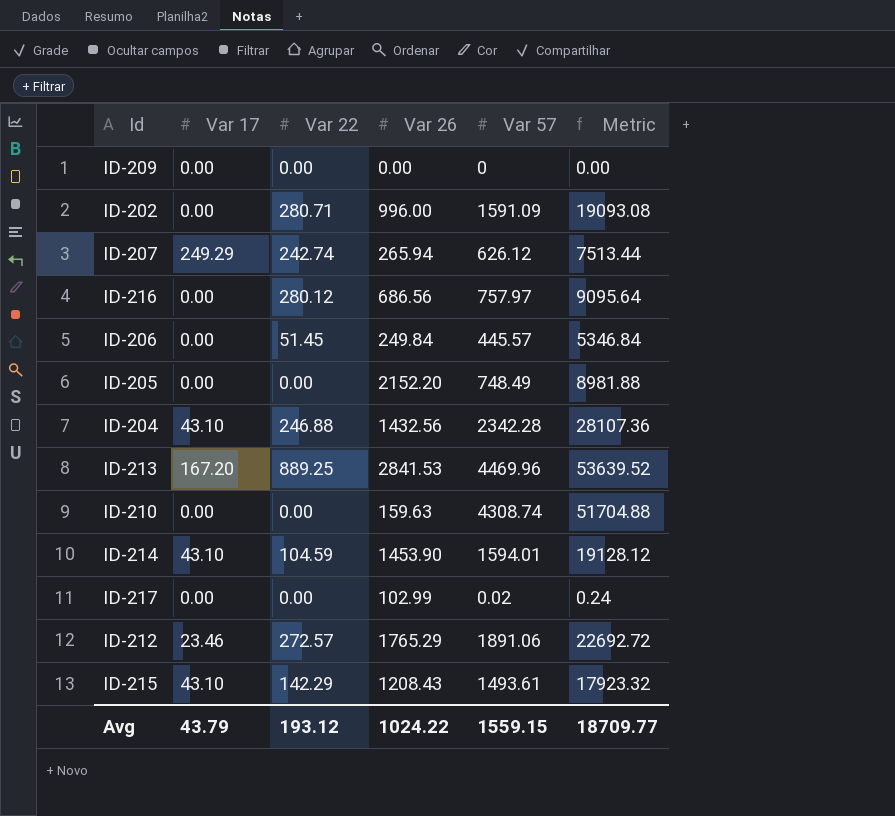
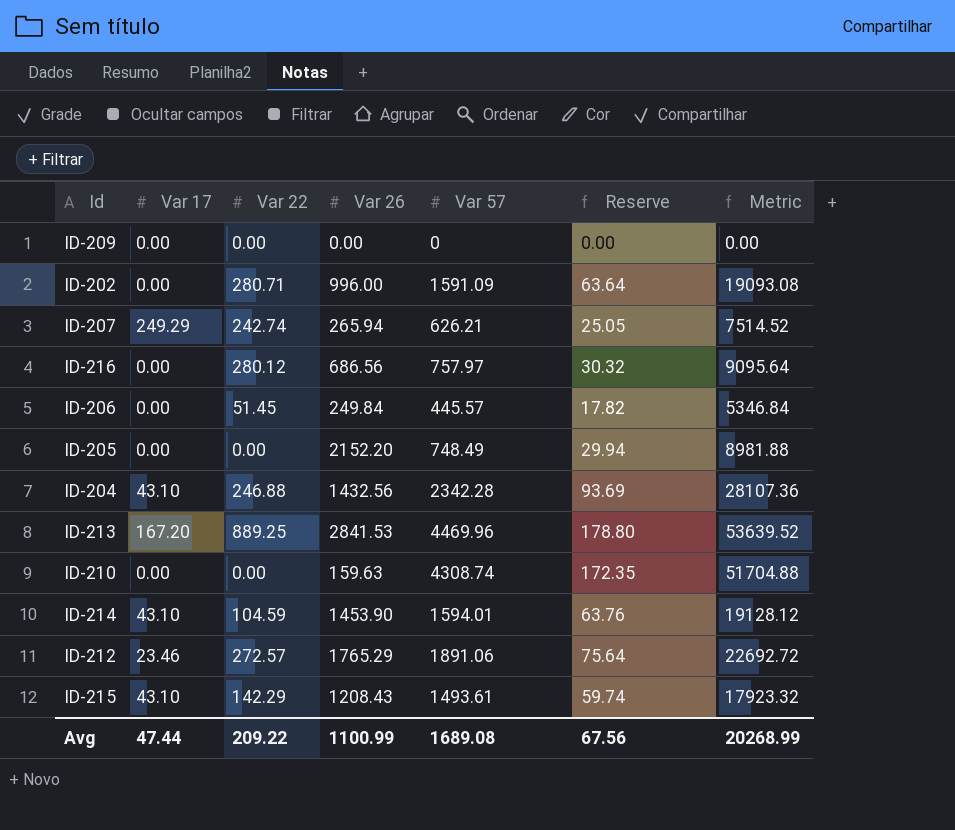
column Reserve | formula: none -> [Var 57] * 0.04
row ID-217: 0.00 | 0.00 | 102.99 | 0.02 | 0.24 -> none
ID-207 | Var 57: 626.12 -> 626.21
ID-207 | Metric: 7513.44 -> 7514.52
Avg | Var 17: 43.79 -> 47.44
Avg | Var 22: 193.12 -> 209.22
Avg | Var 26: 1024.22 -> 1100.99
Avg | Var 57: 1559.15 -> 1689.08
Avg | Metric: 18709.77 -> 20268.99

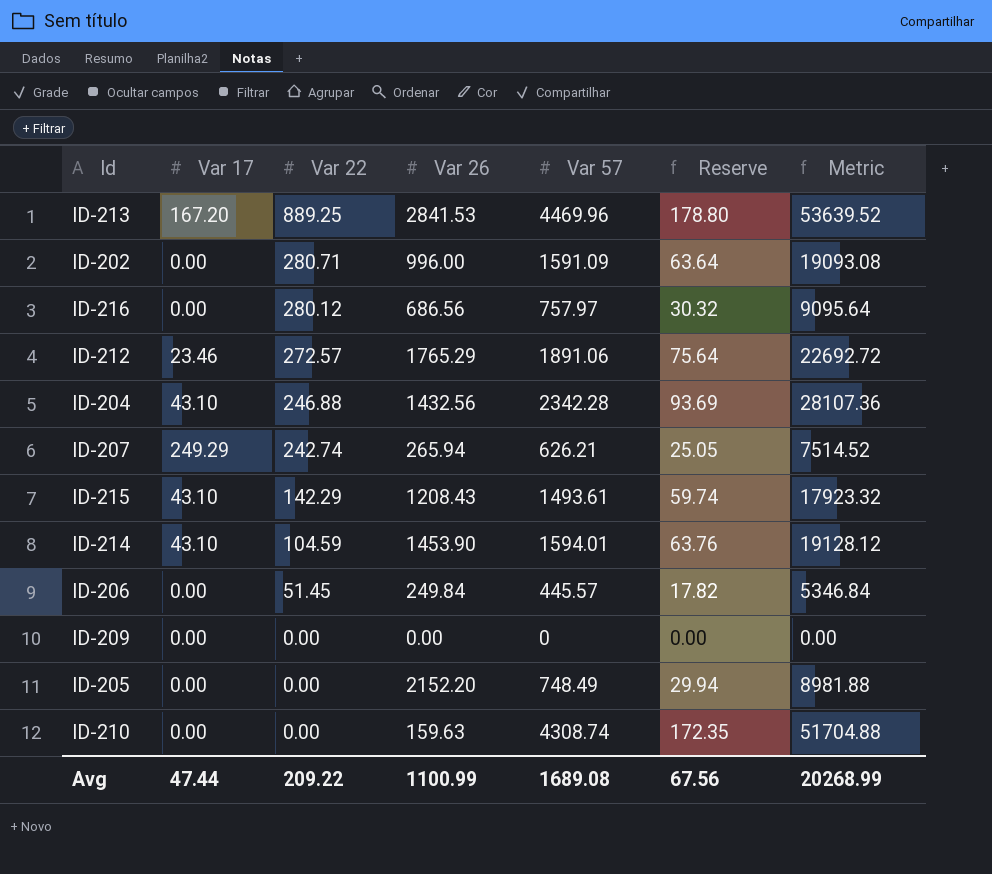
row order: none -> Var 22 descending

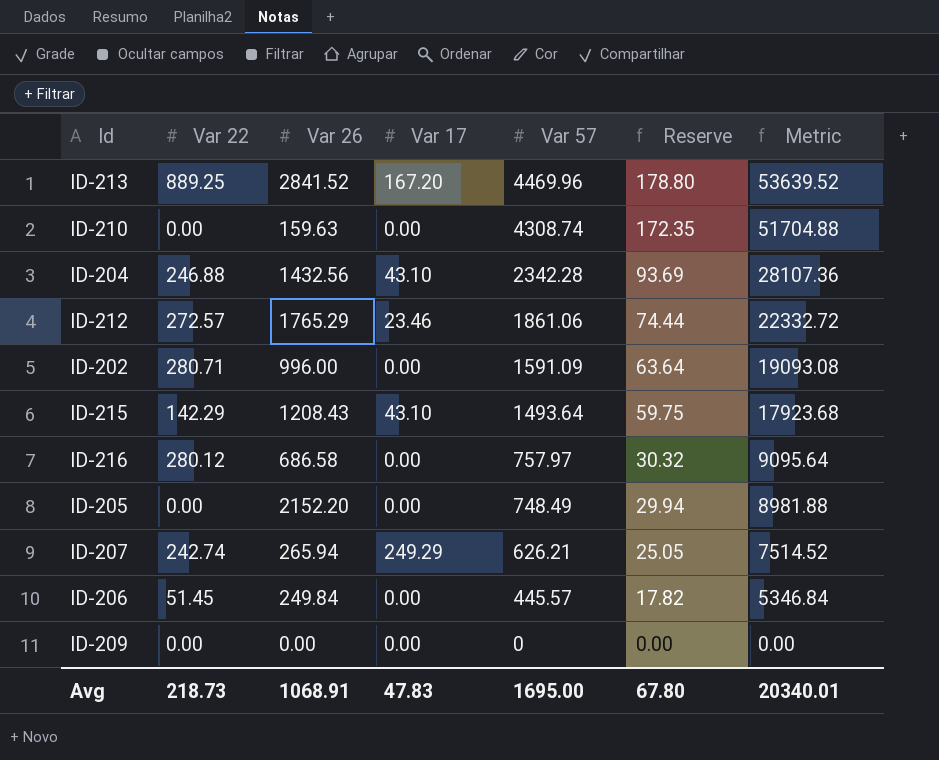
row order: Var 22 descending -> Var 57 descending
column Var 17 | position: 2 -> 4
row ID-214: 43.10 | 104.59 | 1453.90 | 1594.01 | 63.76 | 19128.12 -> none
ID-213 | Var 26: 2841.53 -> 2841.52
ID-212 | Var 57: 1891.06 -> 1861.06
ID-212 | Reserve: 75.64 -> 74.44
ID-212 | Metric: 22692.72 -> 22332.72
ID-215 | Var 57: 1493.61 -> 1493.64
ID-215 | Reserve: 59.74 -> 59.75
ID-215 | Metric: 17923.32 -> 17923.68
ID-216 | Var 26: 686.56 -> 686.58
Avg | Var 22: 209.22 -> 218.73
Avg | Var 26: 1100.99 -> 1068.91
Avg | Var 17: 47.44 -> 47.83
Avg | Var 57: 1689.08 -> 1695.00
Avg | Reserve: 67.56 -> 67.80
Avg | Metric: 20268.99 -> 20340.01

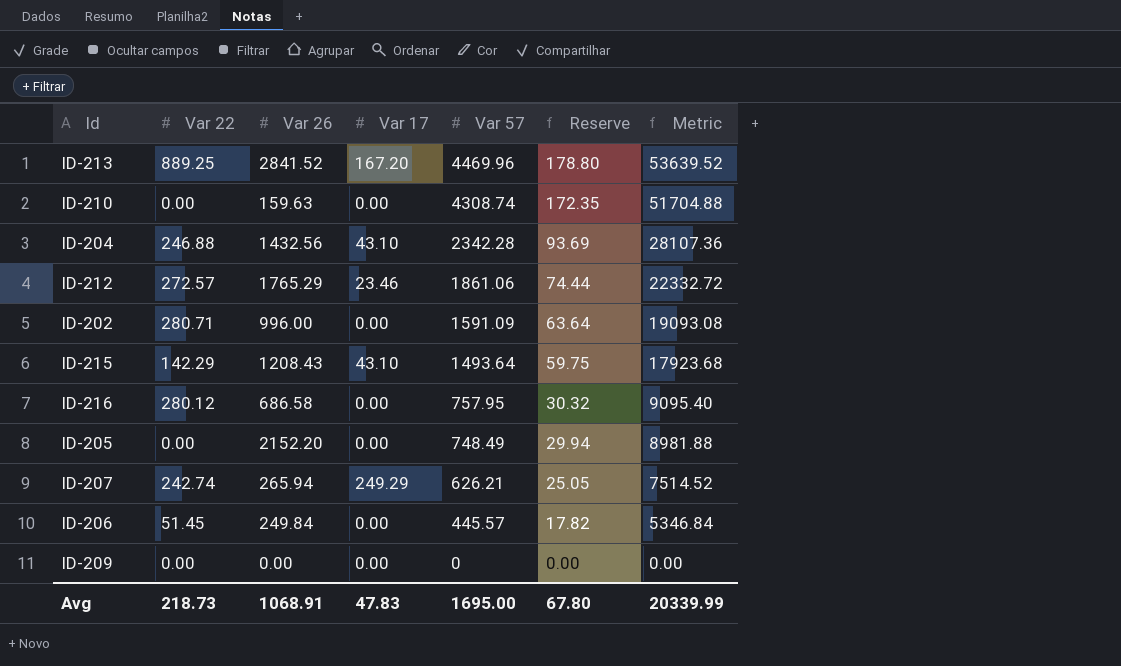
ID-216 | Var 57: 757.97 -> 757.95
ID-216 | Metric: 9095.64 -> 9095.40
Avg | Metric: 20340.01 -> 20339.99

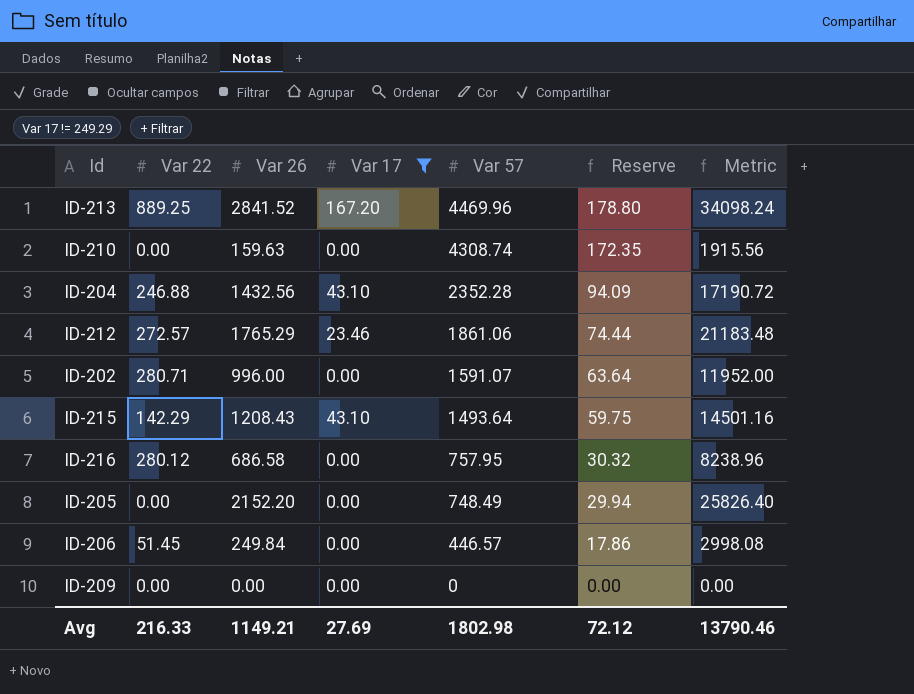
filter: none -> Var 17 != 249.29
column Metric | formula: [Var 57] * 12 -> [Var 26] * 12
ID-204 | Var 57: 2342.28 -> 2352.28
ID-204 | Reserve: 93.69 -> 94.09
ID-202 | Var 57: 1591.09 -> 1591.07
ID-206 | Var 57: 445.57 -> 446.57
ID-206 | Reserve: 17.82 -> 17.86
Avg | Var 22: 218.73 -> 216.33
Avg | Var 26: 1068.91 -> 1149.21
Avg | Var 17: 47.83 -> 27.69
Avg | Var 57: 1695.00 -> 1802.98
Avg | Reserve: 67.80 -> 72.12
Avg | Metric: 20339.99 -> 13790.46

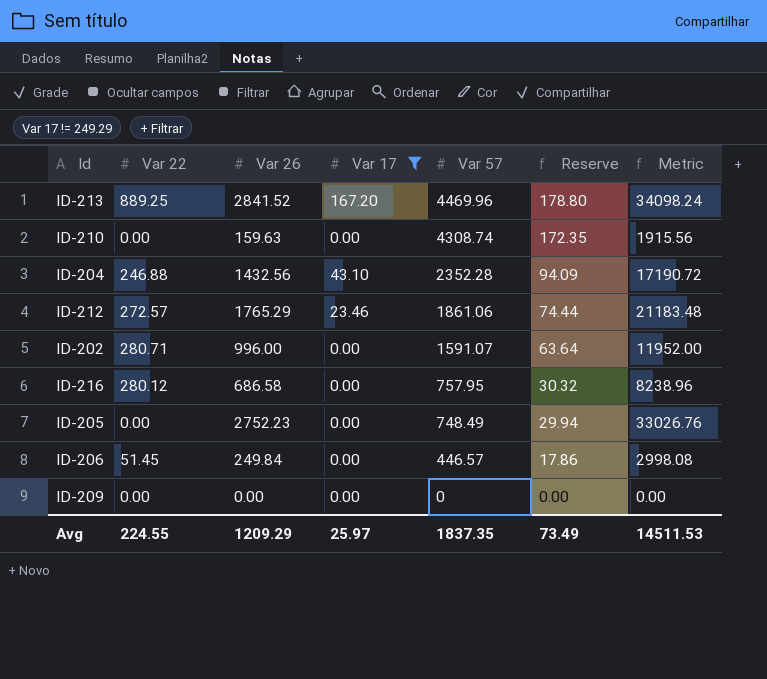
row ID-215: 142.29 | 1208.43 | 43.10 | 1493.64 | 59.75 | 14501.16 -> none
ID-205 | Var 26: 2152.20 -> 2752.23
ID-205 | Metric: 25826.40 -> 33026.76
Avg | Var 22: 216.33 -> 224.55
Avg | Var 26: 1149.21 -> 1209.29
Avg | Var 17: 27.69 -> 25.97
Avg | Var 57: 1802.98 -> 1837.35
Avg | Reserve: 72.12 -> 73.49
Avg | Metric: 13790.46 -> 14511.53

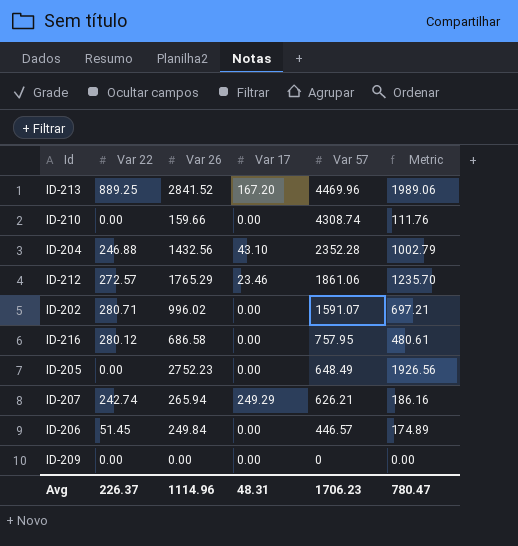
filter: Var 17 != 249.29 -> none
column Reserve | formula: [Var 57] * 0.04 -> none
column Metric | formula: [Var 26] * 12 -> [Var 26] * 0.7
ID-210 | Var 26: 159.63 -> 159.66
ID-202 | Var 26: 996.00 -> 996.02
ID-205 | Var 57: 748.49 -> 648.49
Avg | Var 22: 224.55 -> 226.37
Avg | Var 26: 1209.29 -> 1114.96
Avg | Var 17: 25.97 -> 48.31
Avg | Var 57: 1837.35 -> 1706.23
Avg | Metric: 14511.53 -> 780.47

